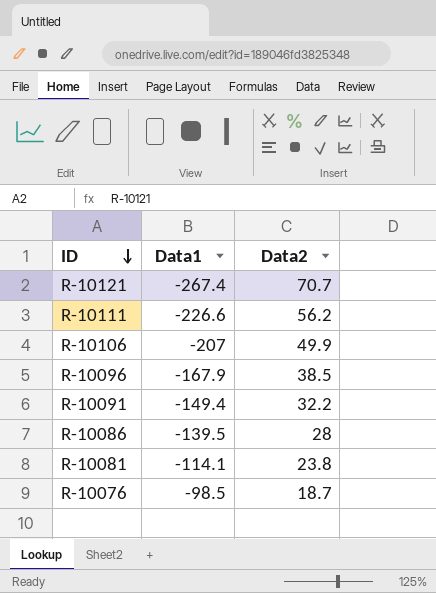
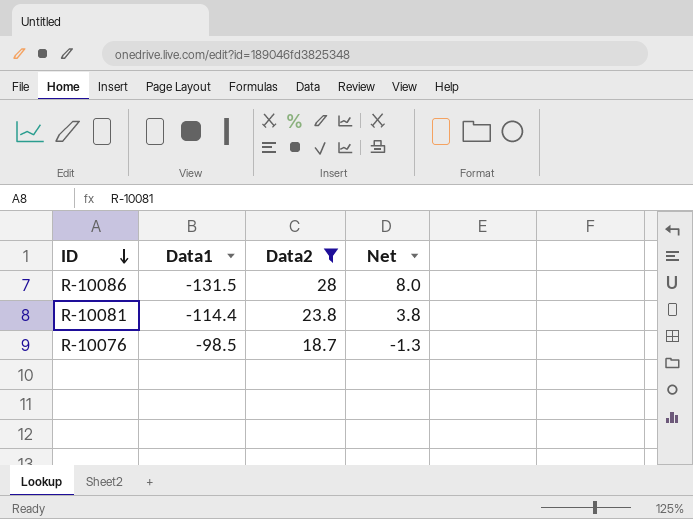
filter: none -> Data2 <= 28
column Net | formula: none -> [Data2] - 20
R-10086 | Data1: -139.5 -> -131.5
R-10081 | Data1: -114.1 -> -114.4

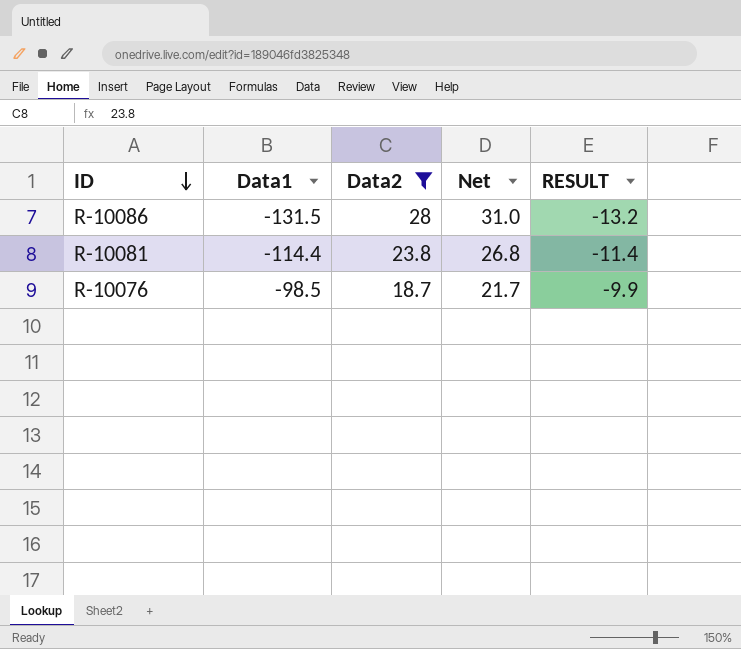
column Net | formula: [Data2] - 20 -> [Data2] + 3
column RESULT | formula: none -> [Data1] * 0.1

